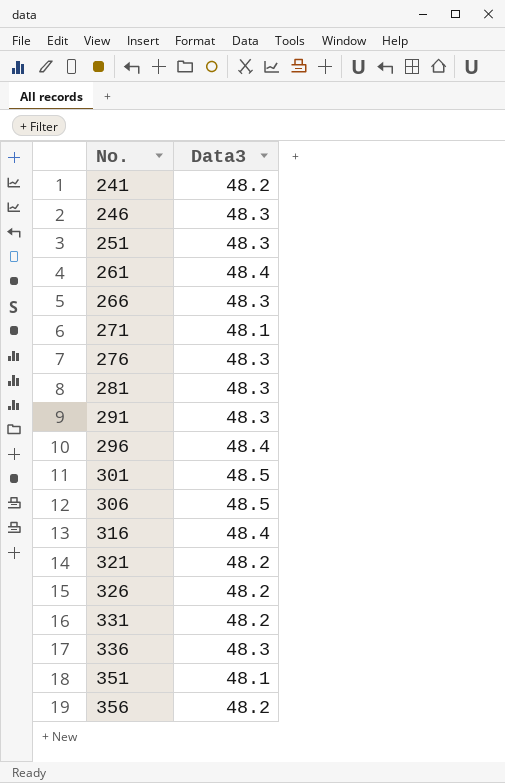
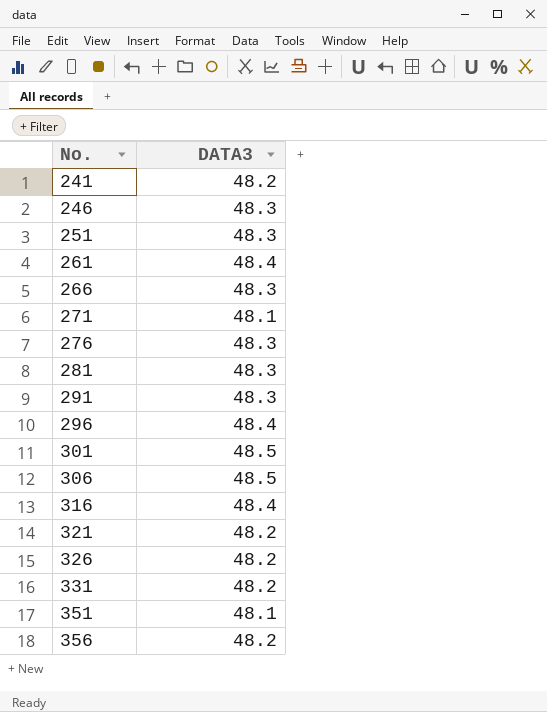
column name: Data3 -> DATA3
row 336: 48.3 -> none

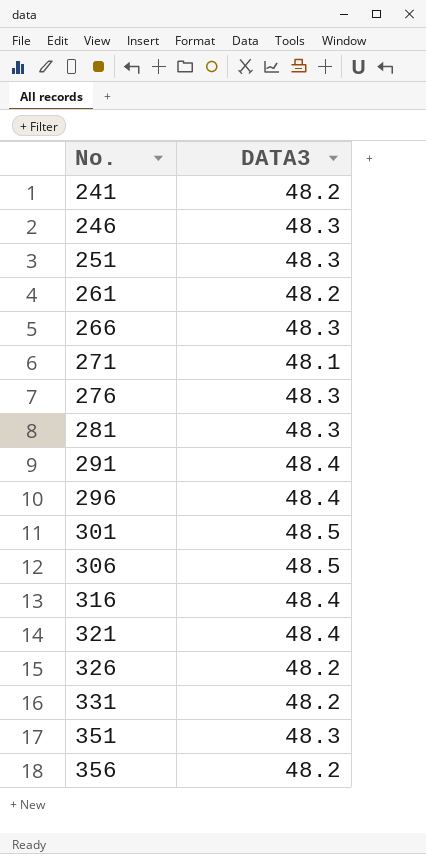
261 | DATA3: 48.4 -> 48.2
291 | DATA3: 48.3 -> 48.4
321 | DATA3: 48.2 -> 48.4
351 | DATA3: 48.1 -> 48.3

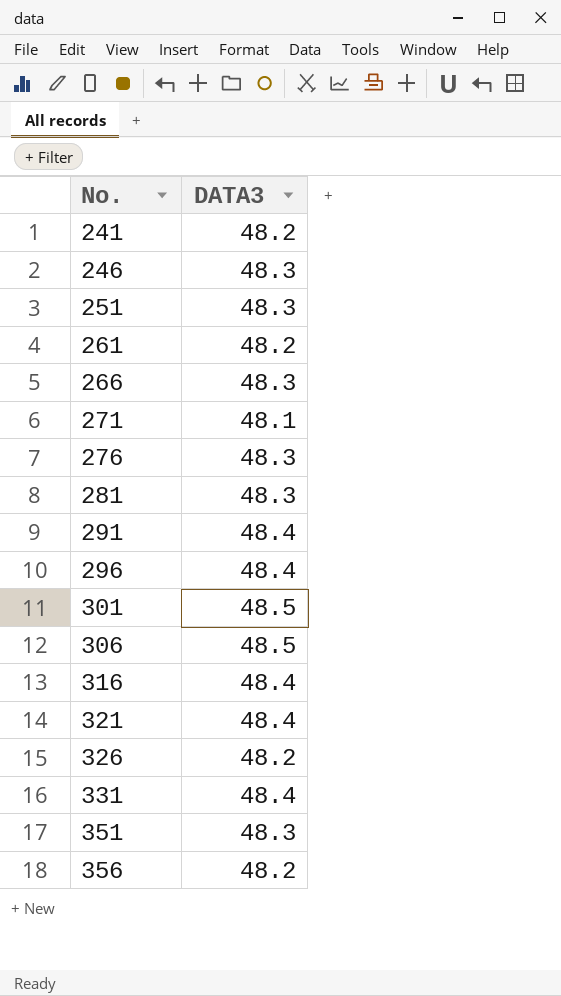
331 | DATA3: 48.2 -> 48.4

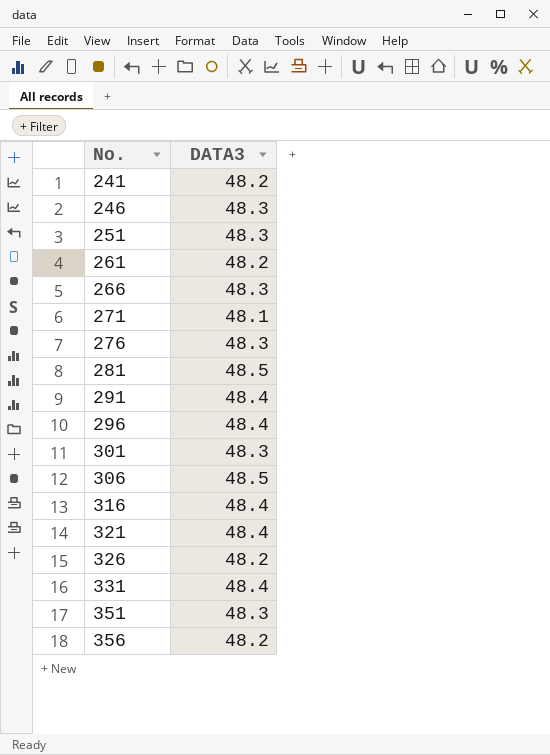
281 | DATA3: 48.3 -> 48.5
301 | DATA3: 48.5 -> 48.3

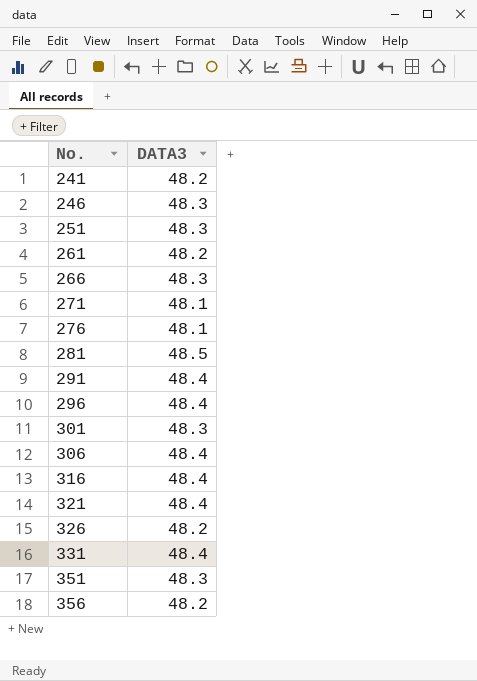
276 | DATA3: 48.3 -> 48.1
306 | DATA3: 48.5 -> 48.4

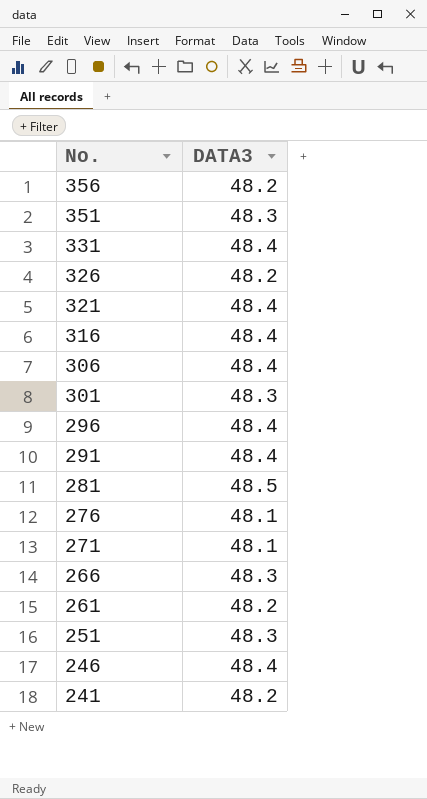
row order: No. ascending -> No. descending
246 | DATA3: 48.3 -> 48.4

